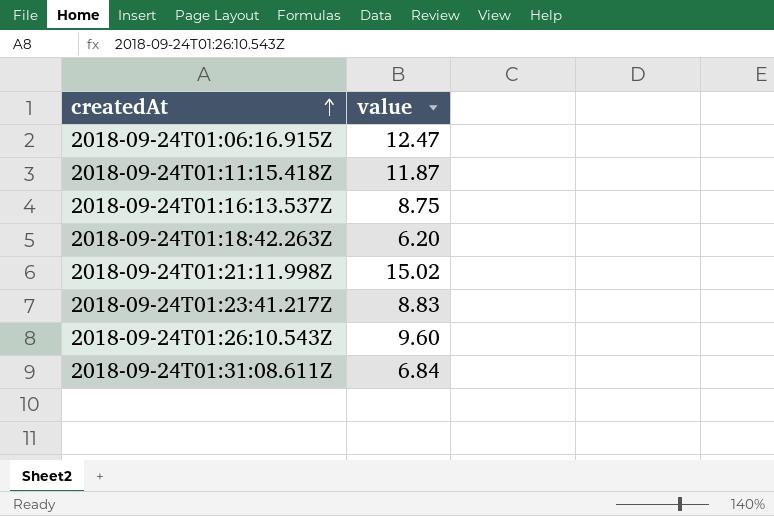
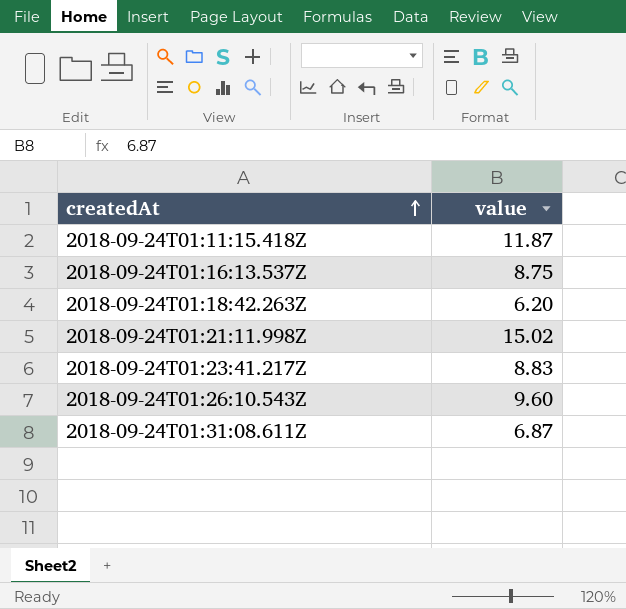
row 2018-09-24T01:06:16.915Z: 12.47 -> none
2018-09-24T01:31:08.611Z | value: 6.84 -> 6.87

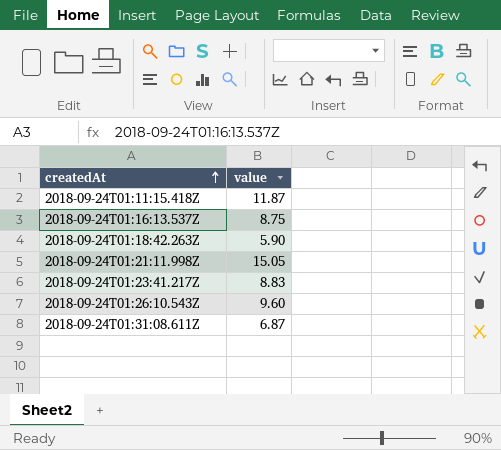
2018-09-24T01:18:42.263Z | value: 6.20 -> 5.90
2018-09-24T01:21:11.998Z | value: 15.02 -> 15.05

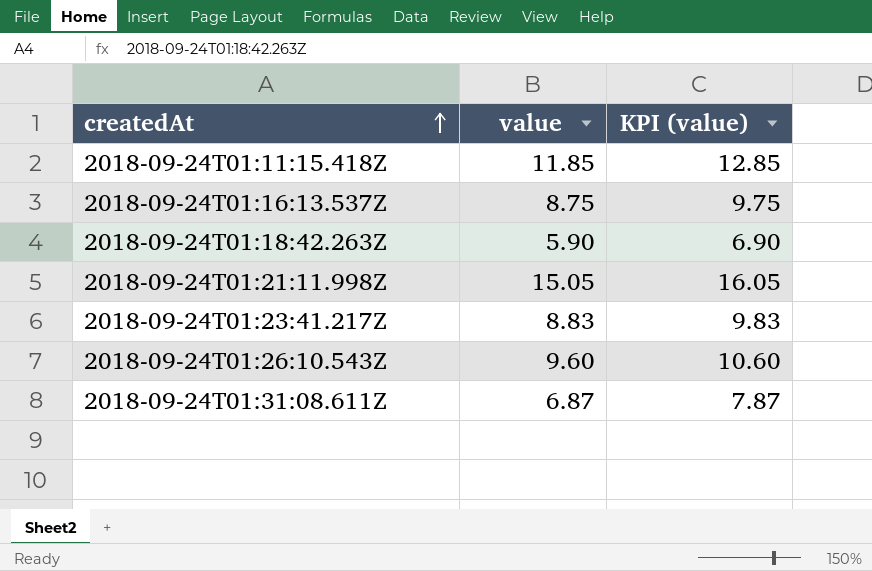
column KPI (value) | formula: none -> [value] + 1
2018-09-24T01:11:15.418Z | value: 11.87 -> 11.85

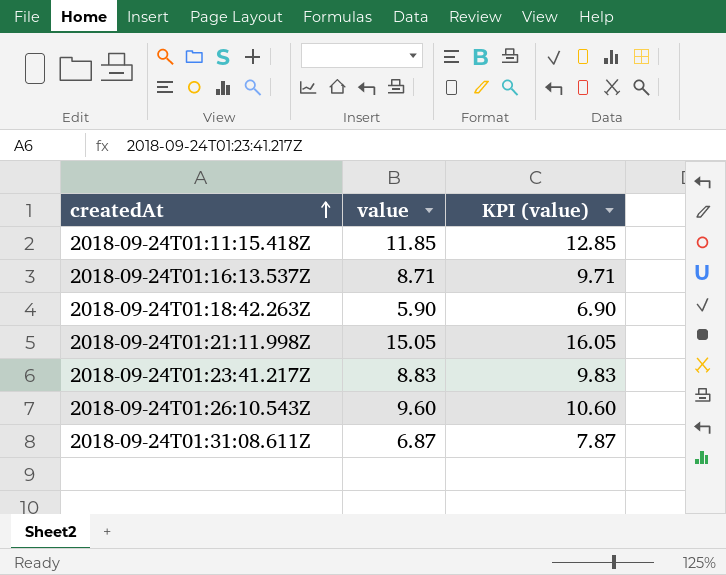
2018-09-24T01:16:13.537Z | value: 8.75 -> 8.71
2018-09-24T01:16:13.537Z | KPI (value): 9.75 -> 9.71

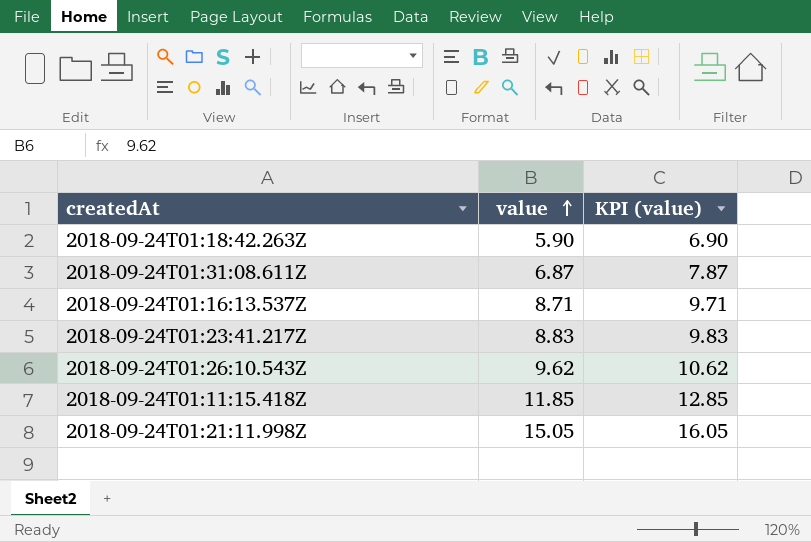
row order: createdAt ascending -> value ascending
2018-09-24T01:26:10.543Z | value: 9.60 -> 9.62
2018-09-24T01:26:10.543Z | KPI (value): 10.60 -> 10.62

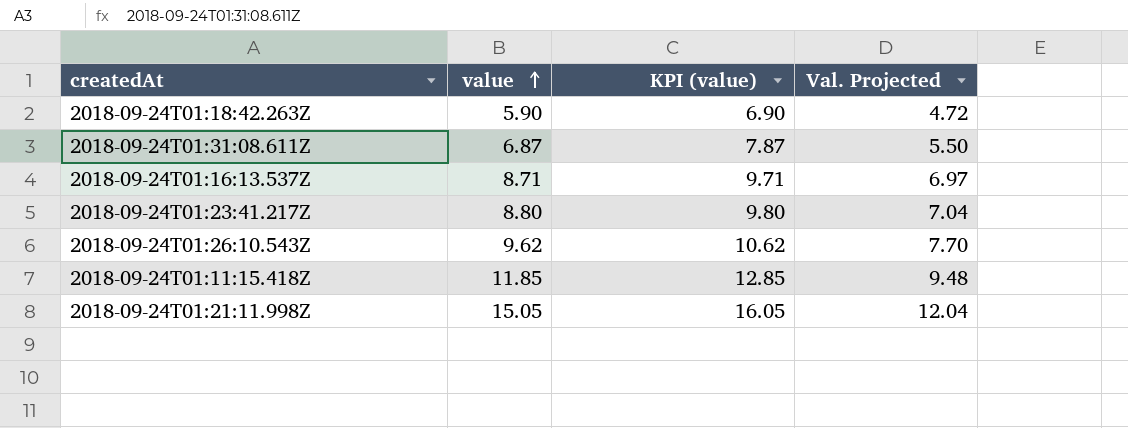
column Val. Projected | formula: none -> [value] * 0.8
2018-09-24T01:23:41.217Z | value: 8.83 -> 8.80
2018-09-24T01:23:41.217Z | KPI (value): 9.83 -> 9.80

